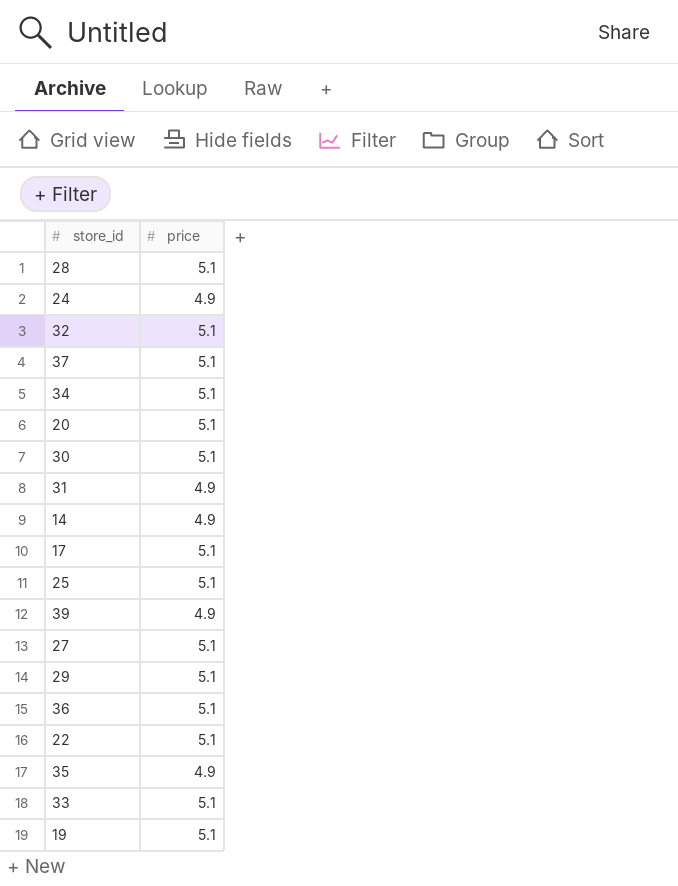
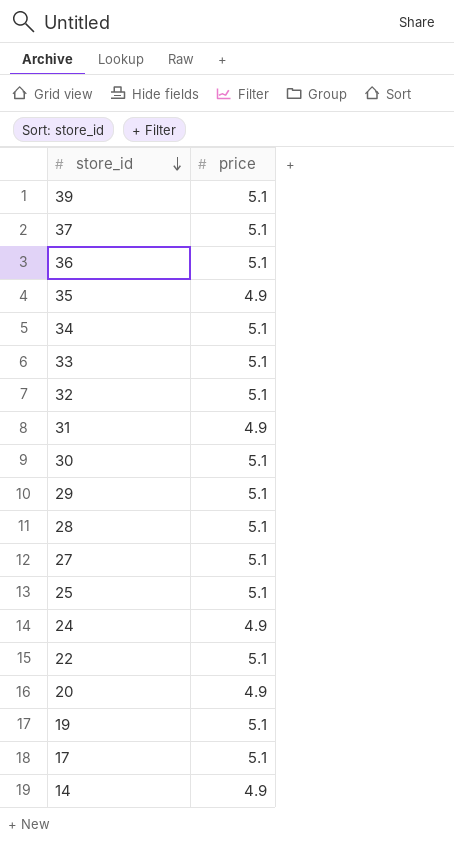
row order: none -> store_id descending
39 | price: 4.9 -> 5.1
20 | price: 5.1 -> 4.9

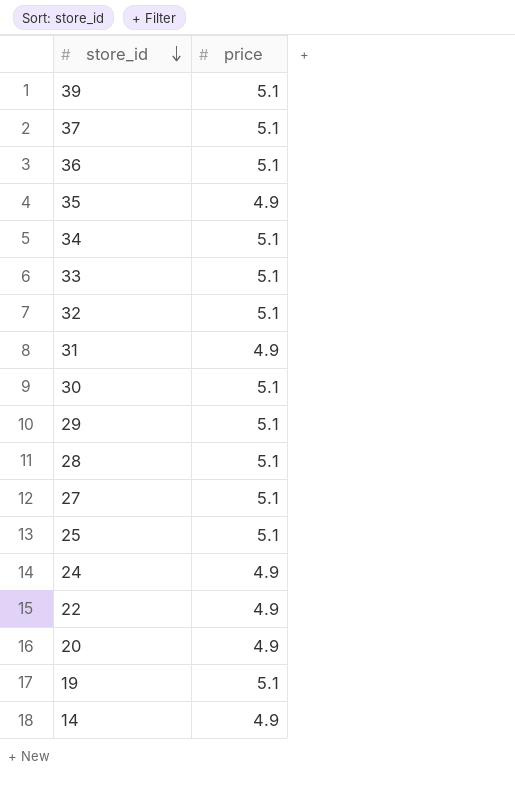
row 17: 5.1 -> none
22 | price: 5.1 -> 4.9

